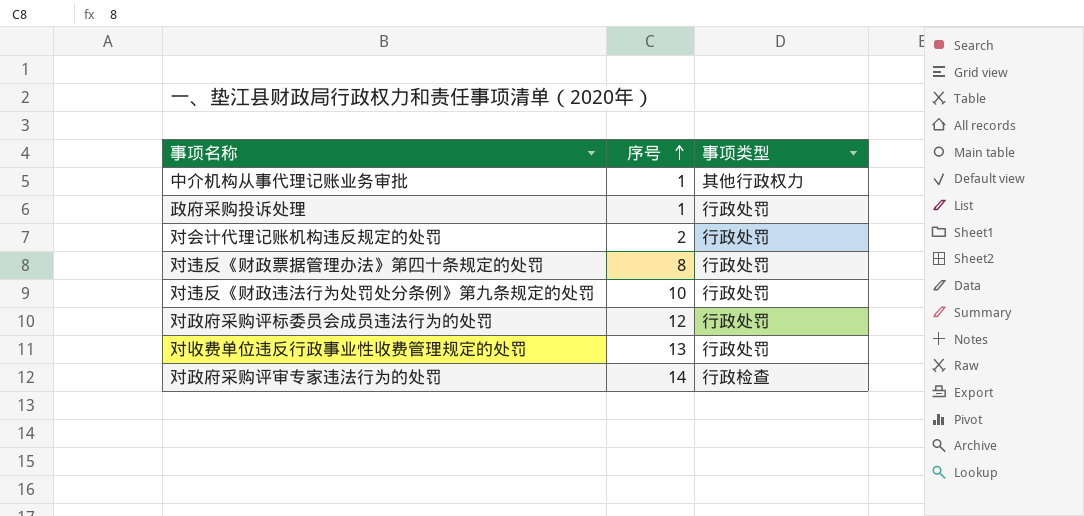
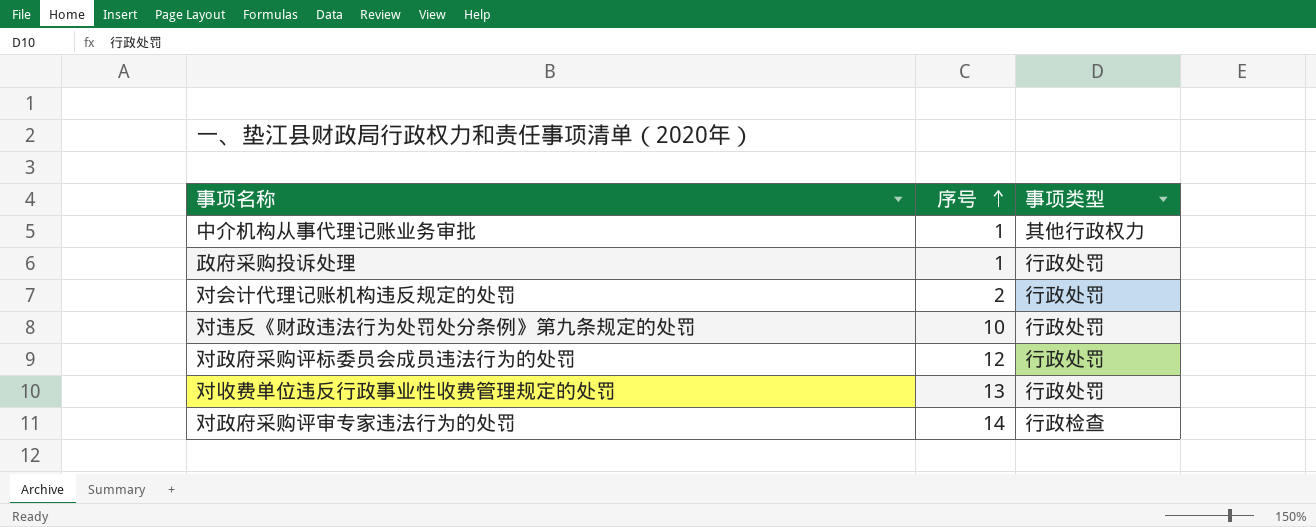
row 对违反《财政票据管理办法》第四十条规定的处罚: 8 | 行政处罚 -> none

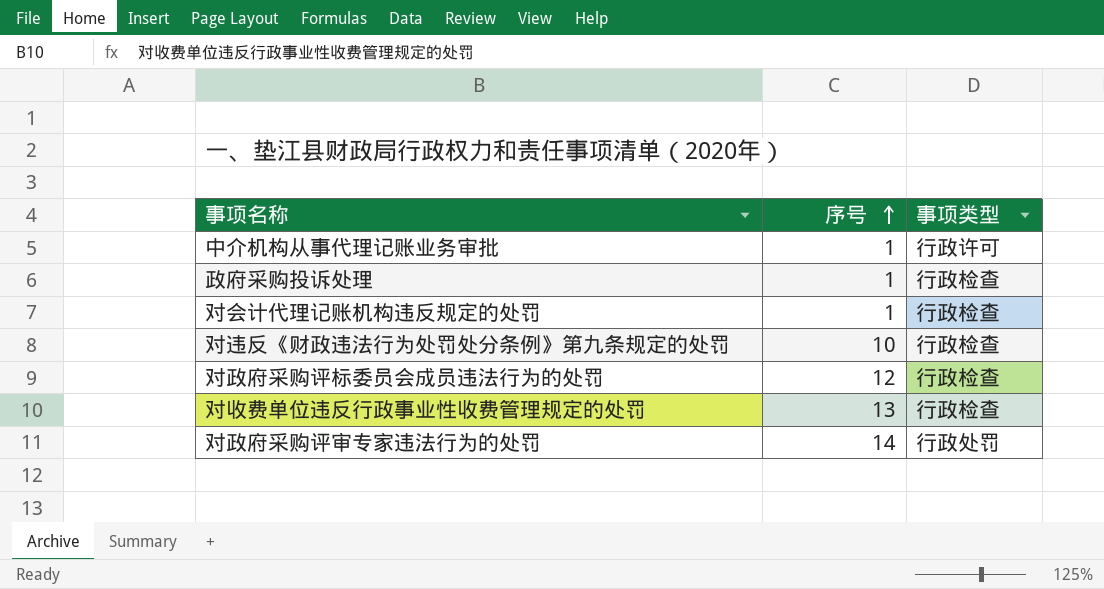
中介机构从事代理记账业务审批 | 事项类型: 其他行政权力 -> 行政许可
政府采购投诉处理 | 事项类型: 行政处罚 -> 行政检查
对会计代理记账机构违反规定的处罚 | 序号: 2 -> 1
对会计代理记账机构违反规定的处罚 | 事项类型: 行政处罚 -> 行政检查
对违反《财政违法行为处罚处分条例》第九条规定的处罚 | 事项类型: 行政处罚 -> 行政检查
对政府采购评标委员会成员违法行为的处罚 | 事项类型: 行政处罚 -> 行政检查
对收费单位违反行政事业性收费管理规定的处罚 | 事项类型: 行政处罚 -> 行政检查
对政府采购评审专家违法行为的处罚 | 事项类型: 行政检查 -> 行政处罚

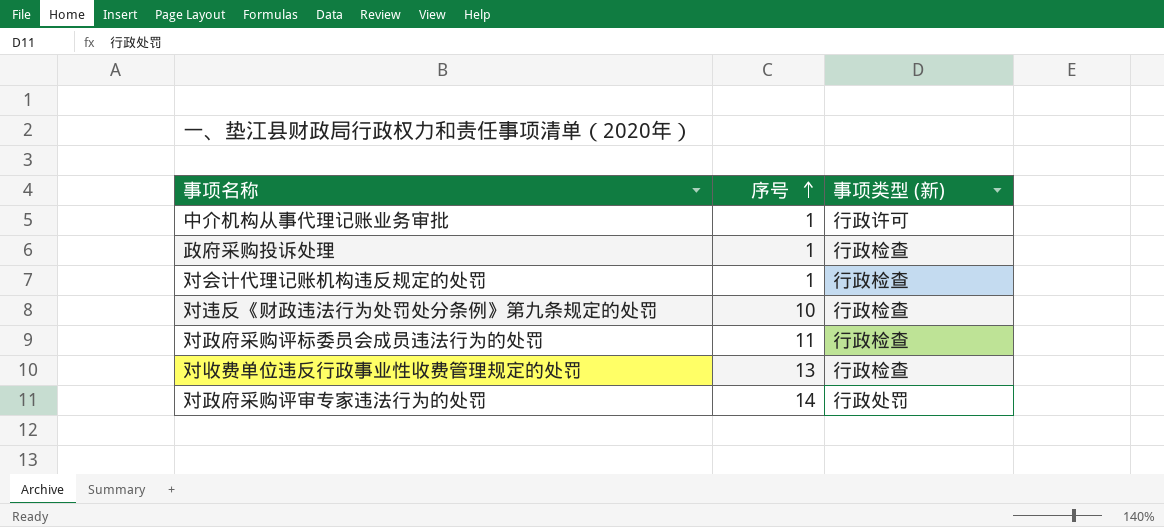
column name: 事项类型 -> 事项类型 (新)
对政府采购评标委员会成员违法行为的处罚 | 序号: 12 -> 11

